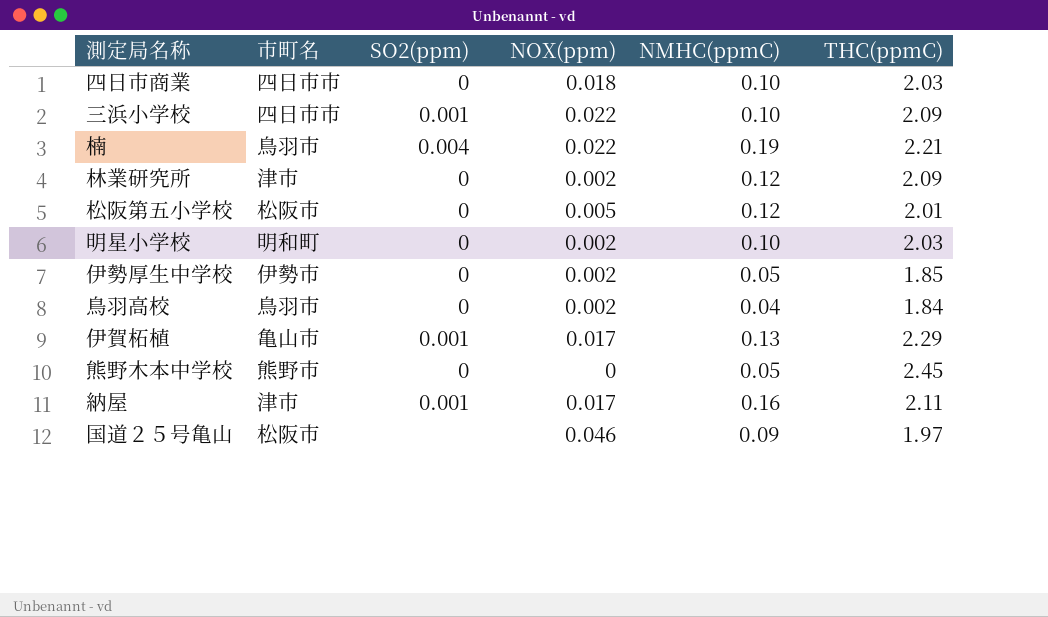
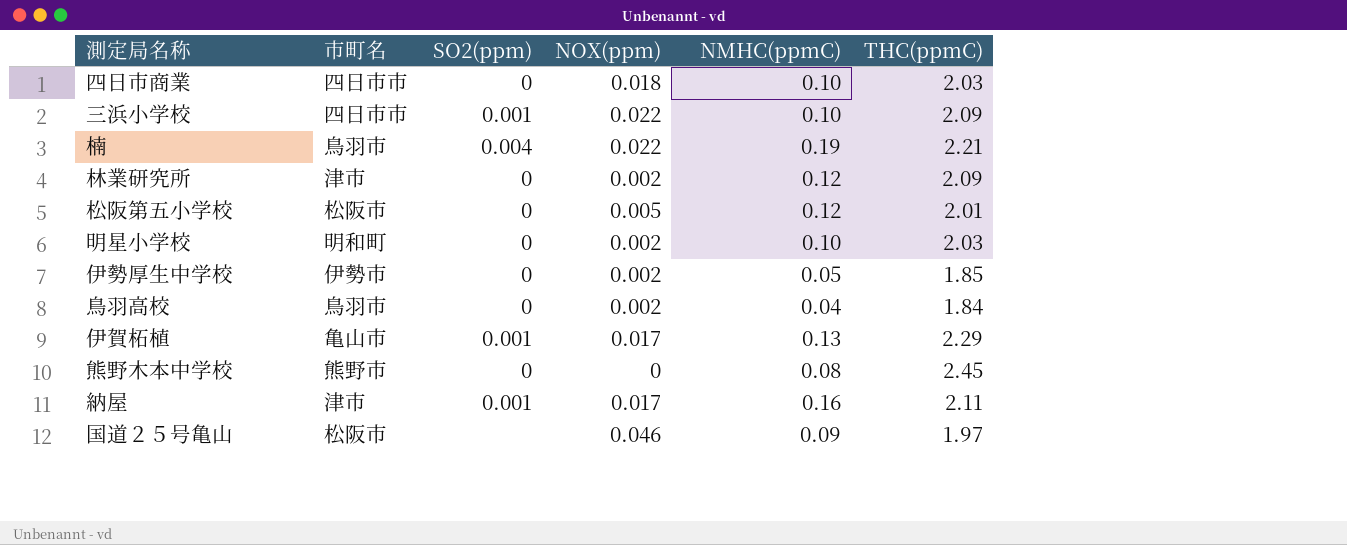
熊野木本中学校 | NMHC(ppmC): 0.05 -> 0.08

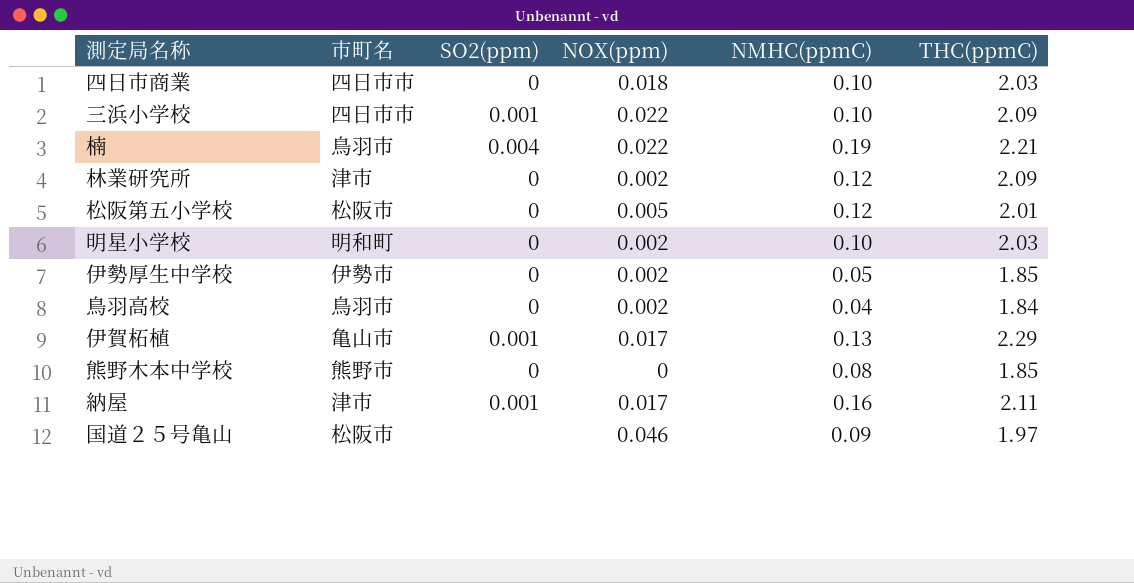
熊野木本中学校 | THC(ppmC): 2.45 -> 1.85

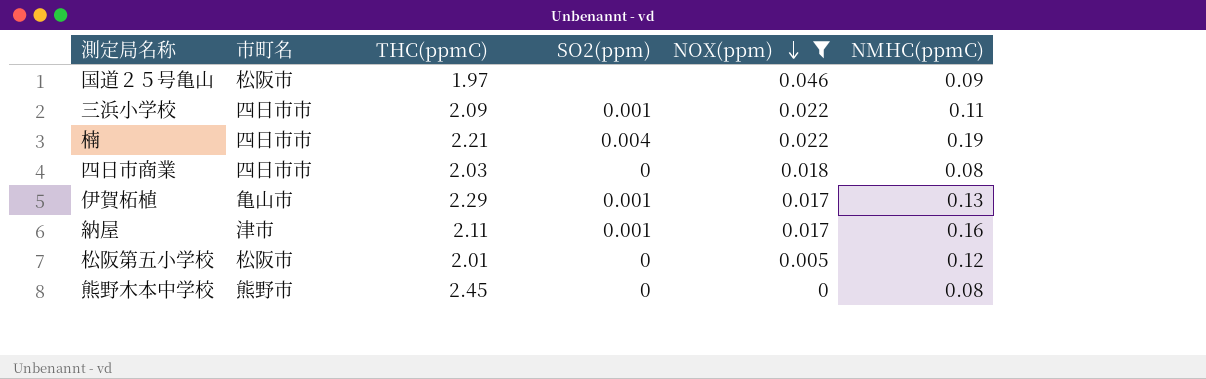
filter: none -> NOX(ppm) != 0.002
row order: none -> NOX(ppm) descending
column THC(ppmC) | position: 6 -> 3
三浜小学校 | NMHC(ppmC): 0.10 -> 0.11
楠 | 市町名: 鳥羽市 -> 四日市市
四日市商業 | NMHC(ppmC): 0.10 -> 0.08
熊野木本中学校 | THC(ppmC): 1.85 -> 2.45

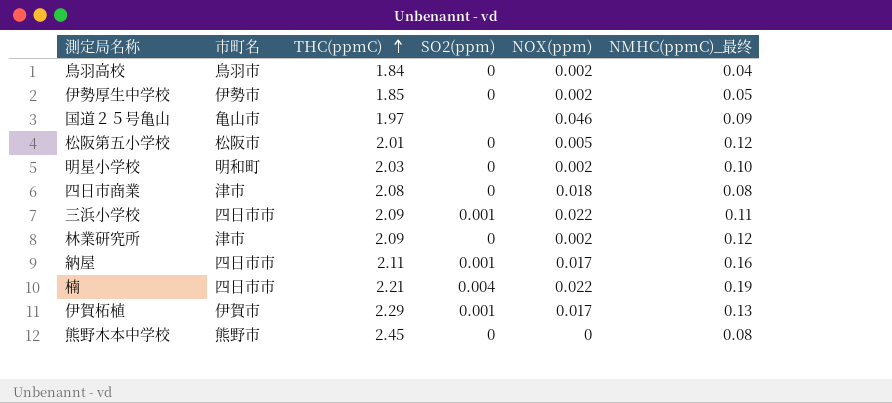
filter: NOX(ppm) != 0.002 -> none
row order: NOX(ppm) descending -> THC(ppmC) ascending
column name: NMHC(ppmC) -> NMHC(ppmC)_最终
国道２５号亀山 | 市町名: 松阪市 -> 亀山市
四日市商業 | 市町名: 四日市市 -> 津市
四日市商業 | THC(ppmC): 2.03 -> 2.08
納屋 | 市町名: 津市 -> 四日市市
伊賀柘植 | 市町名: 亀山市 -> 伊賀市

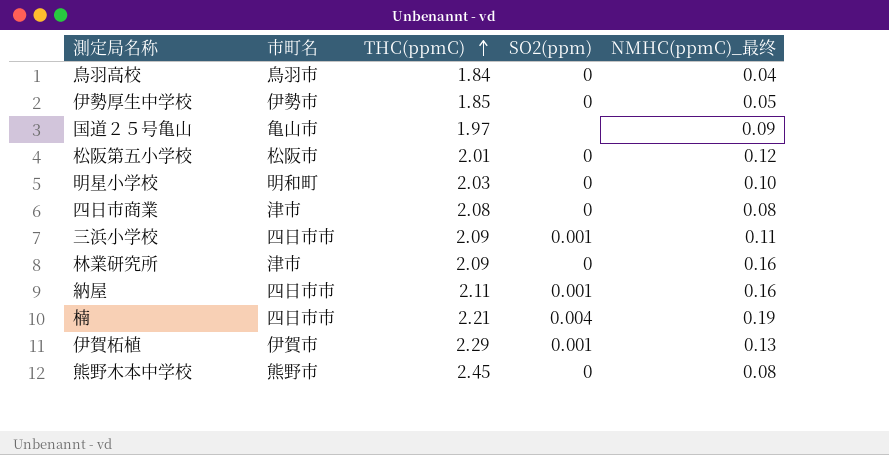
column NOX(ppm) | position: 5 -> none
林業研究所 | NMHC(ppmC)_最终: 0.12 -> 0.16

